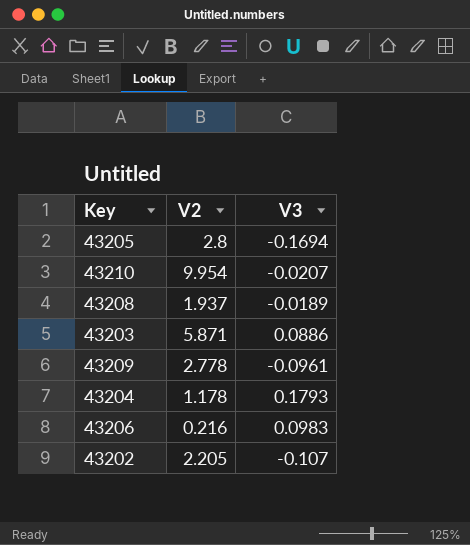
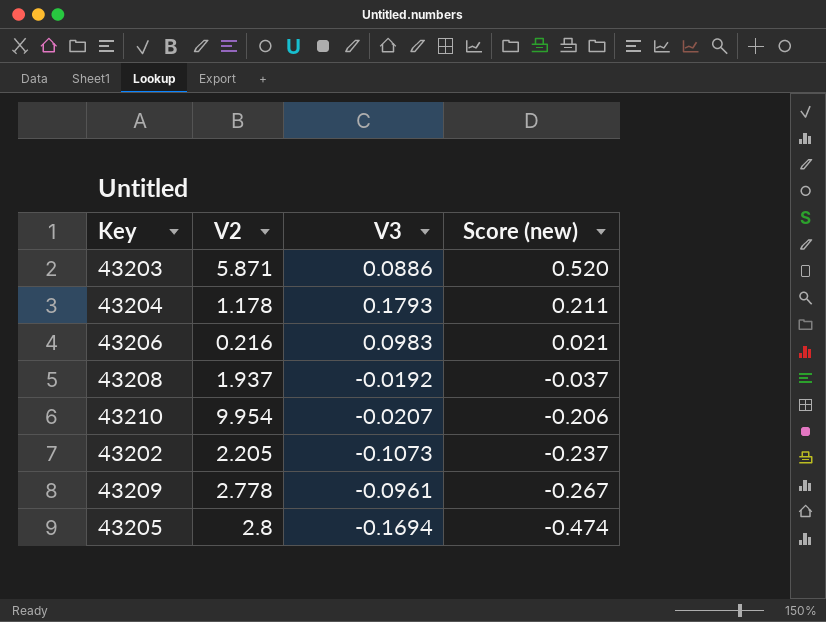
row order: none -> Score (new) descending
column Score (new) | formula: none -> [V2] * [V3]
43208 | V3: -0.0189 -> -0.0192
43202 | V3: -0.107 -> -0.1073

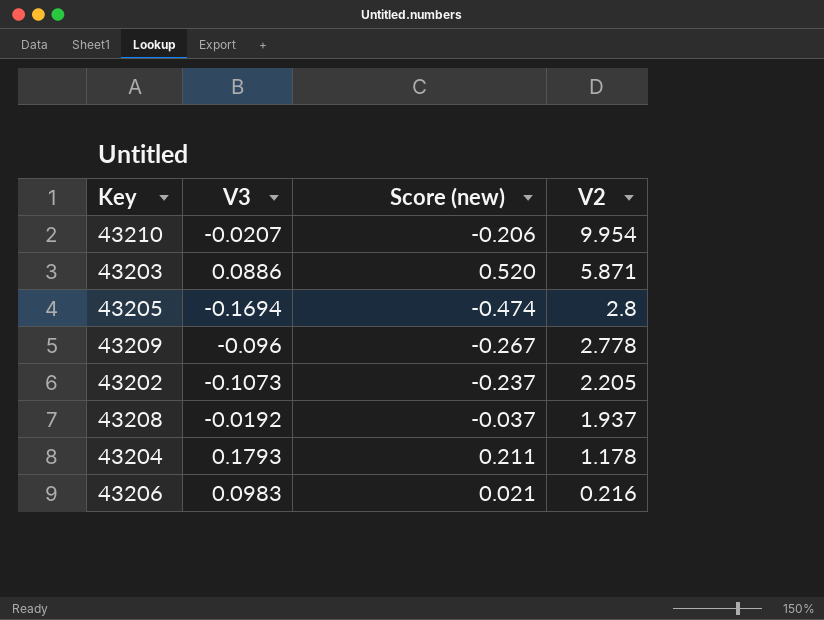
row order: Score (new) descending -> V2 descending
column V2 | position: 2 -> 4
43209 | V3: -0.0961 -> -0.096

